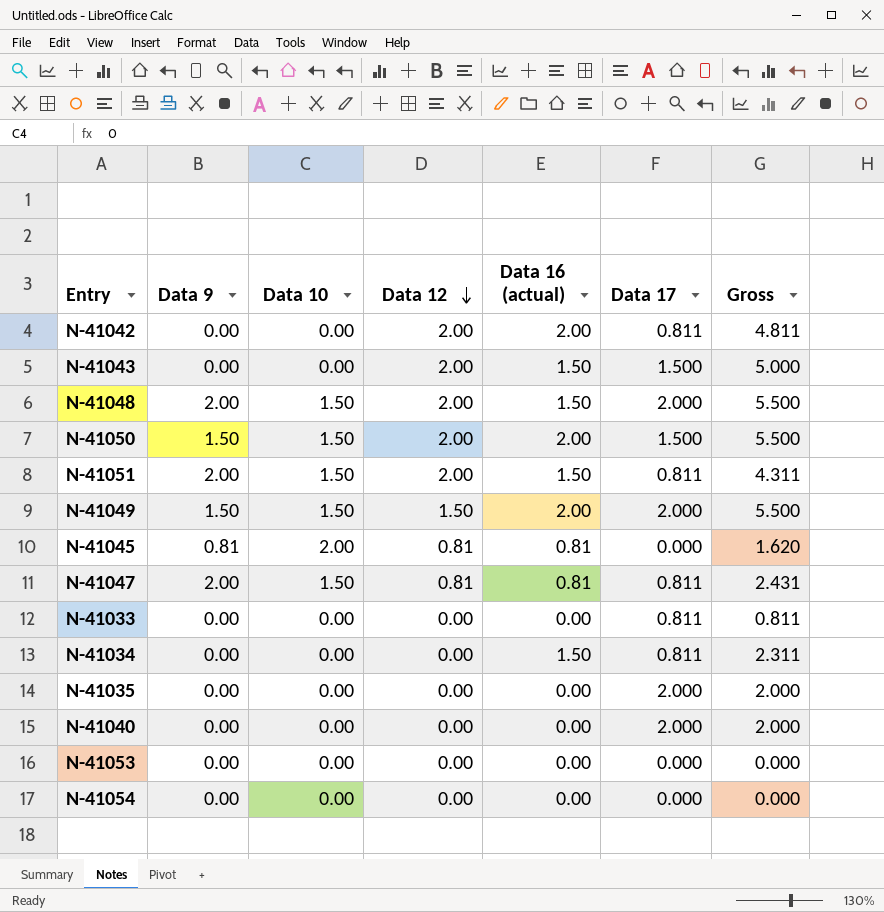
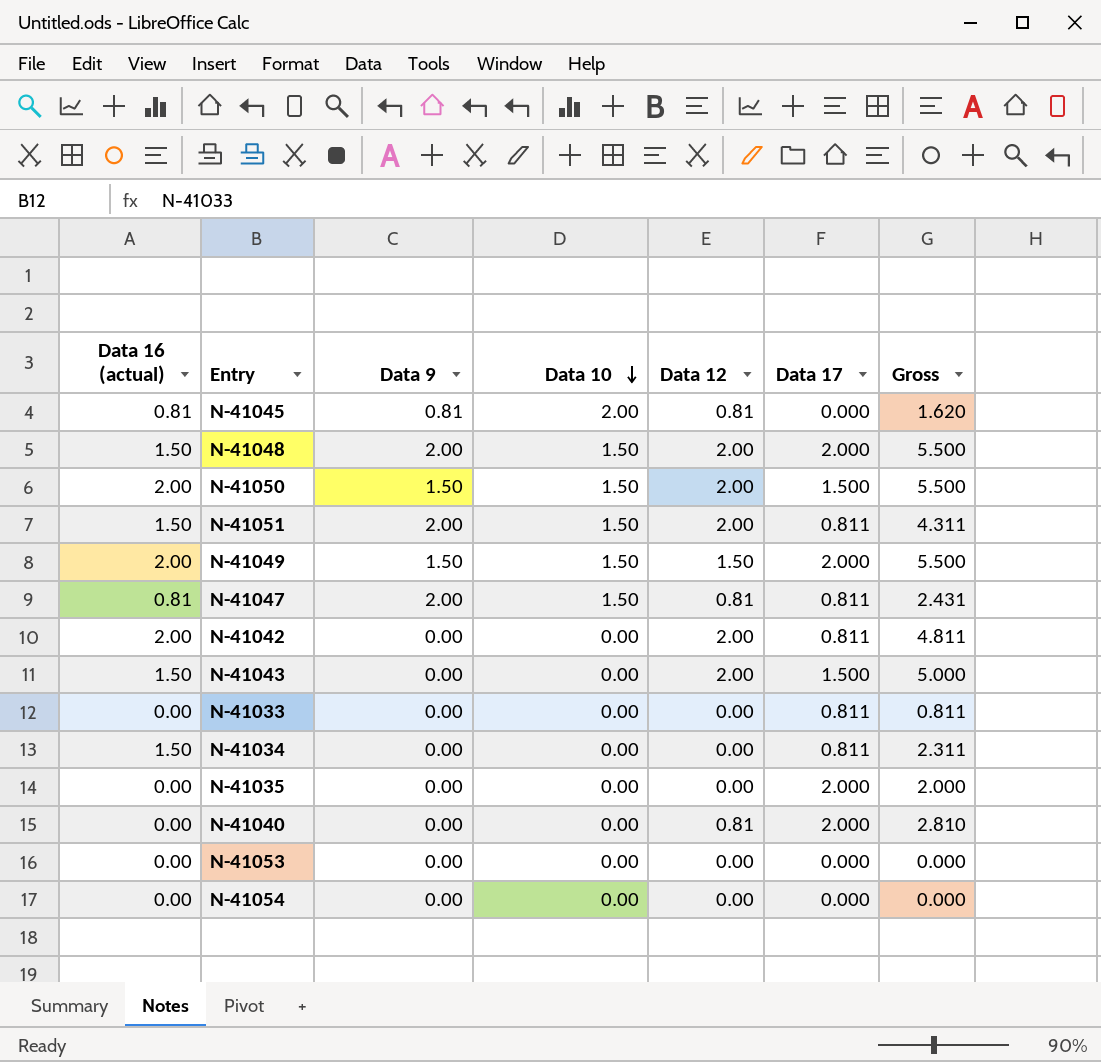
row order: Data 12 descending -> Data 10 descending
column Data 16 (actual) | position: 5 -> 1
N-41040 | Data 12: 0.00 -> 0.81
N-41040 | Gross: 2.000 -> 2.810

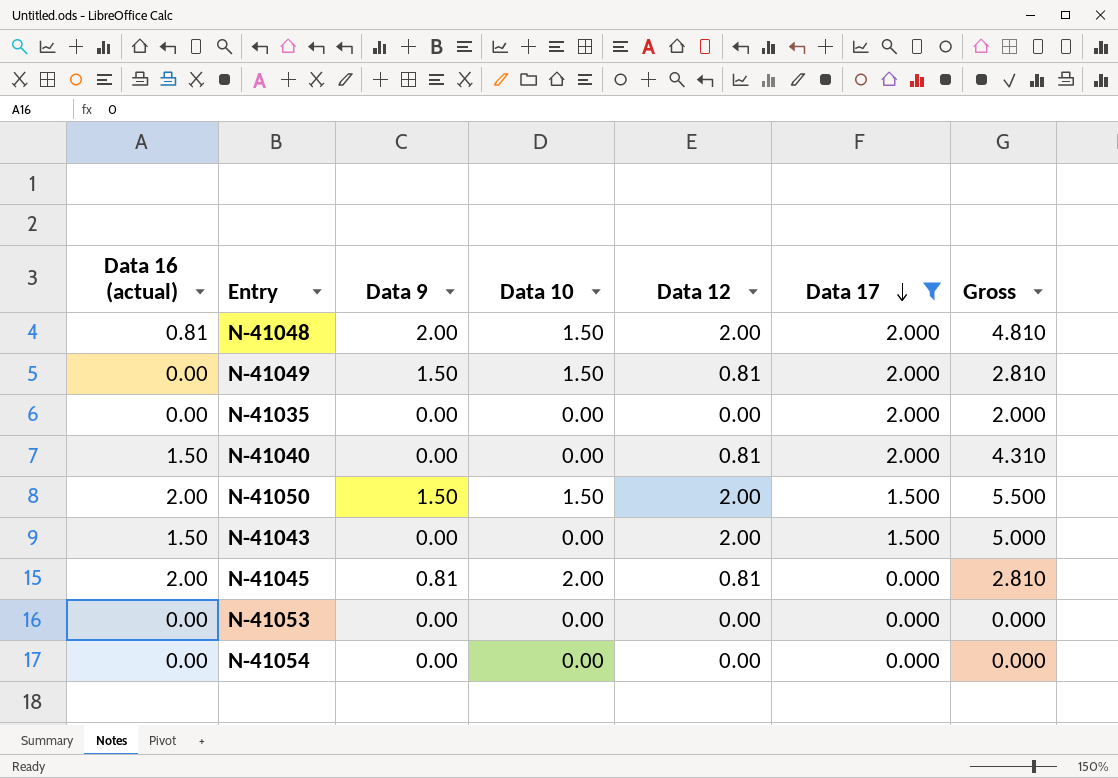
filter: none -> Data 17 != 0.811
row order: Data 10 descending -> Data 17 descending
N-41048 | Data 16 (actual): 1.50 -> 0.81
N-41048 | Gross: 5.500 -> 4.810
N-41049 | Data 16 (actual): 2.00 -> 0.00
N-41049 | Data 12: 1.50 -> 0.81
N-41049 | Gross: 5.500 -> 2.810
N-41040 | Data 16 (actual): 0.00 -> 1.50
N-41040 | Gross: 2.810 -> 4.310
N-41045 | Data 16 (actual): 0.81 -> 2.00
N-41045 | Gross: 1.620 -> 2.810

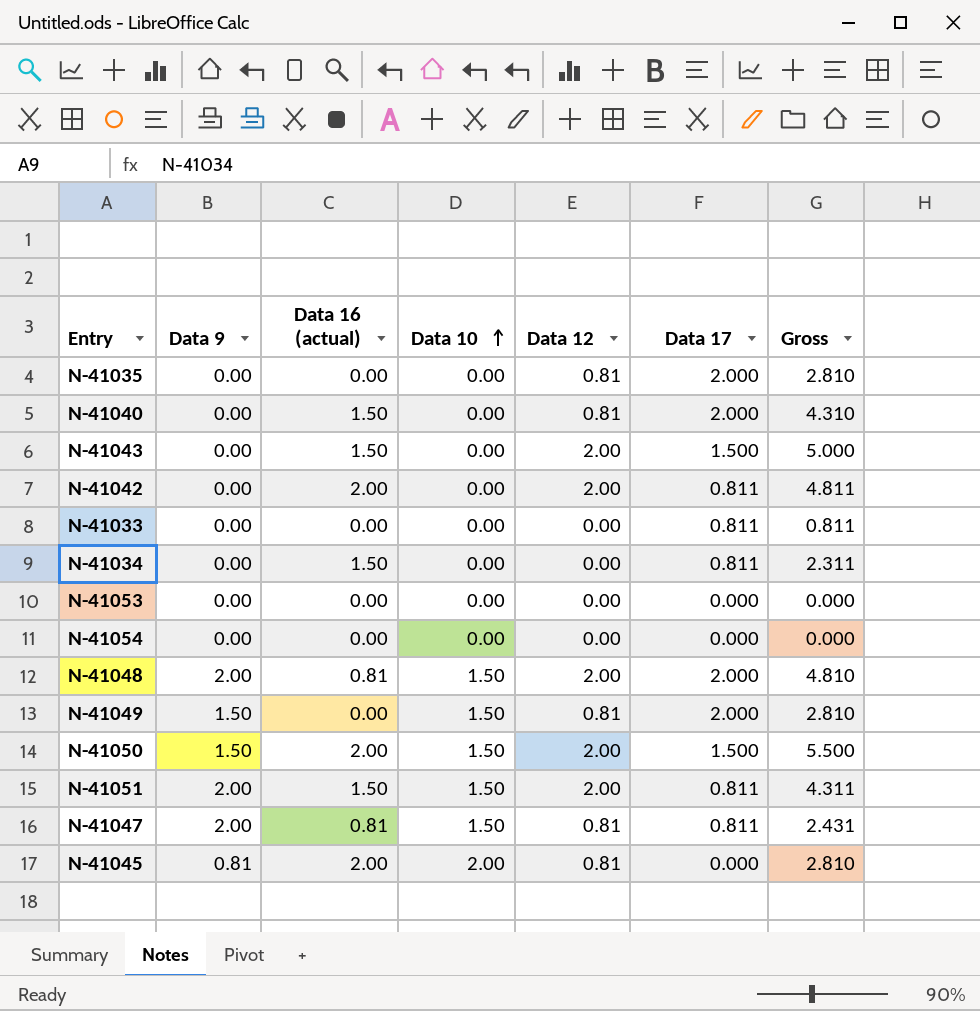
filter: Data 17 != 0.811 -> none
row order: Data 17 descending -> Data 10 ascending
column Data 16 (actual) | position: 1 -> 3
N-41035 | Data 12: 0.00 -> 0.81
N-41035 | Gross: 2.000 -> 2.810

